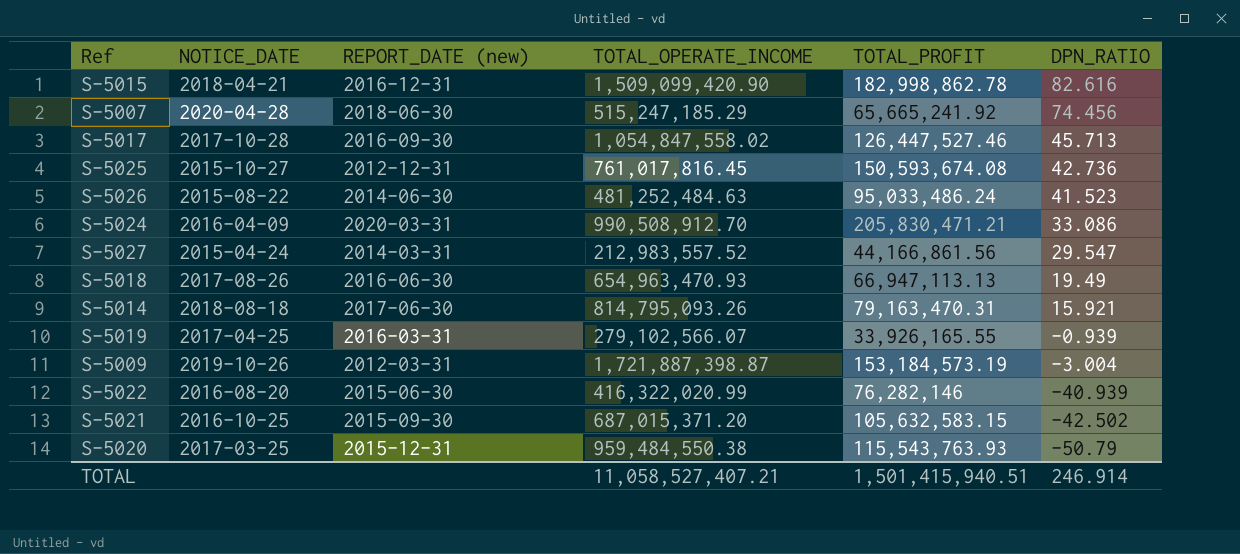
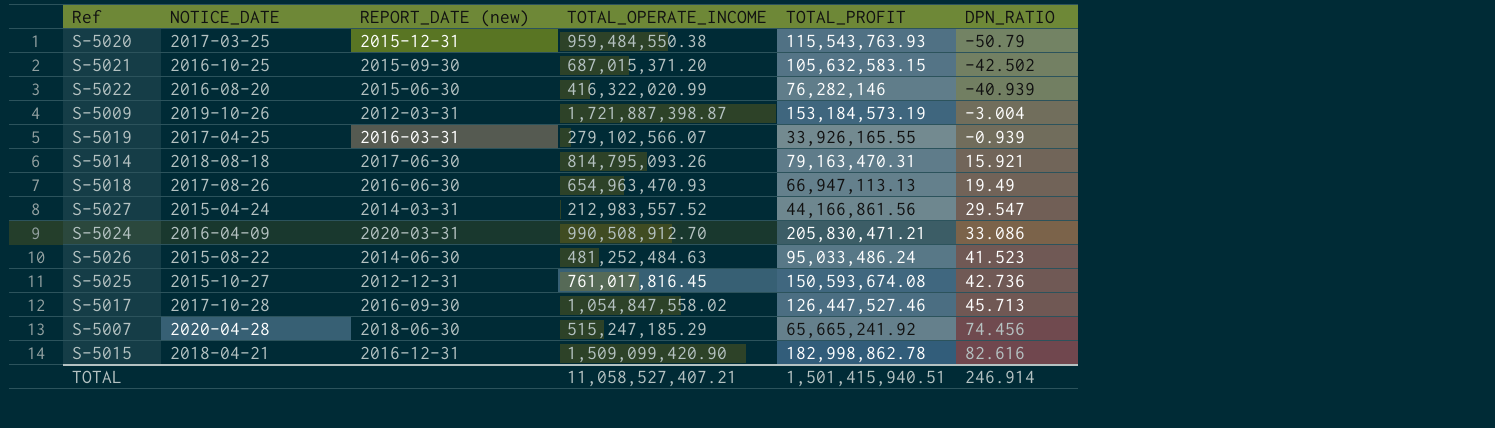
row order: DPN_RATIO descending -> DPN_RATIO ascending

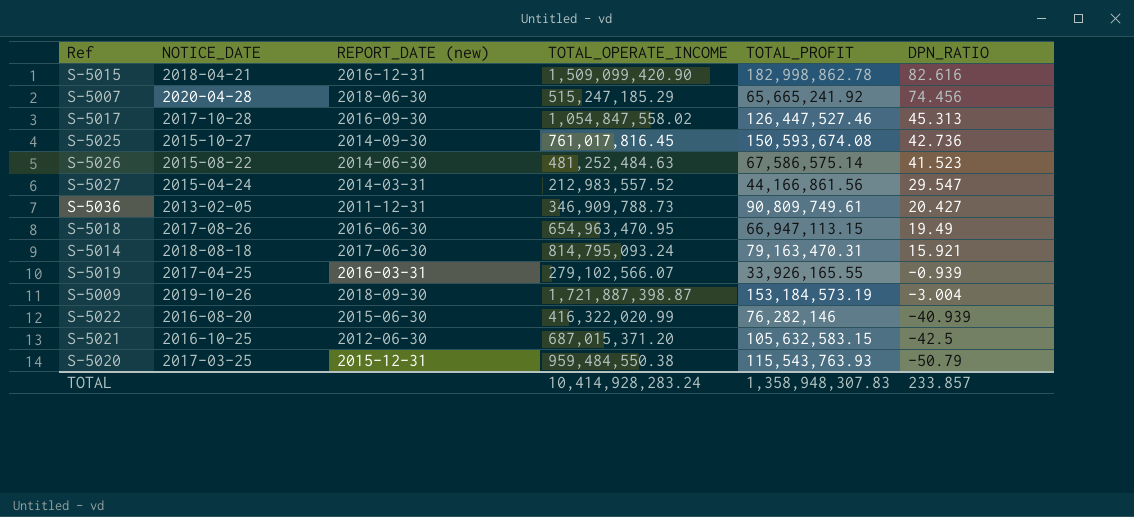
row order: DPN_RATIO ascending -> DPN_RATIO descending
row S-5024: 2016-04-09 | 2020-03-31 | 990,508,912.70 | 205,830,471.21 | 33.086 -> none
S-5017 | DPN_RATIO: 45.713 -> 45.313
S-5025 | REPORT_DATE (new): 2012-12-31 -> 2014-09-30
S-5026 | TOTAL_PROFIT: 95,033,486.24 -> 67,586,575.14
row S-5036: none -> 2013-02-05 | 2011-12-31 | 346,909,788.73 | 90,809,749.61 | 20.427
S-5018 | TOTAL_OPERATE_INCOME: 654,963,470.93 -> 654,963,470.95
S-5018 | TOTAL_PROFIT: 66,947,113.13 -> 66,947,113.15
S-5014 | TOTAL_OPERATE_INCOME: 814,795,093.26 -> 814,795,093.24
S-5009 | REPORT_DATE (new): 2012-03-31 -> 2018-09-30
S-5021 | REPORT_DATE (new): 2015-09-30 -> 2012-06-30
S-5021 | DPN_RATIO: -42.502 -> -42.5
TOTAL | TOTAL_OPERATE_INCOME: 11,058,527,407.21 -> 10,414,928,283.24
TOTAL | TOTAL_PROFIT: 1,501,415,940.51 -> 1,358,948,307.83
TOTAL | DPN_RATIO: 246.914 -> 233.857

